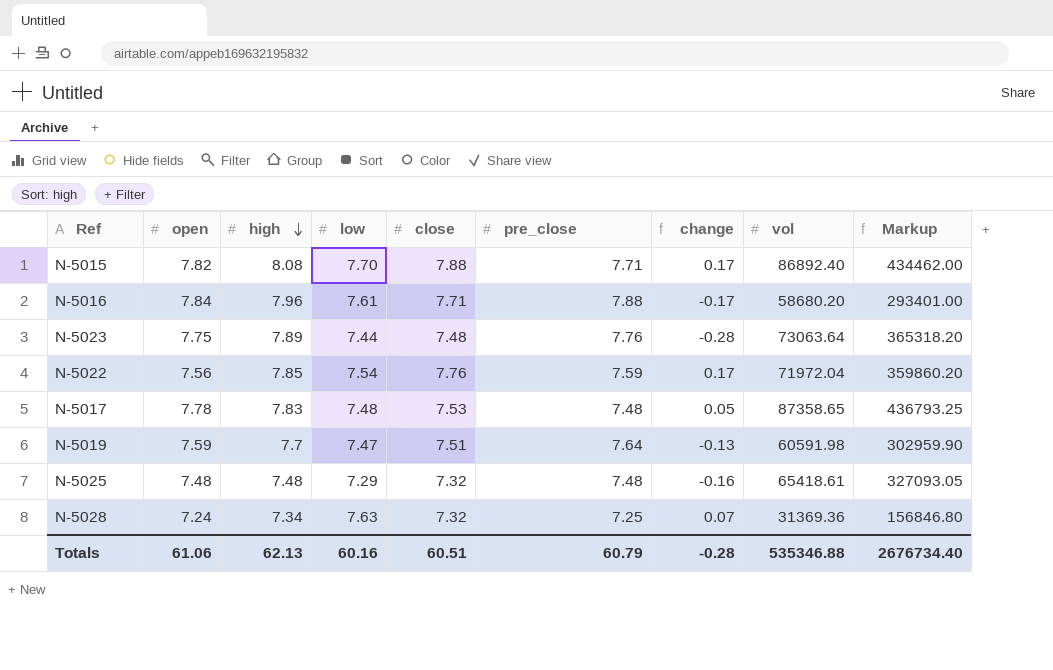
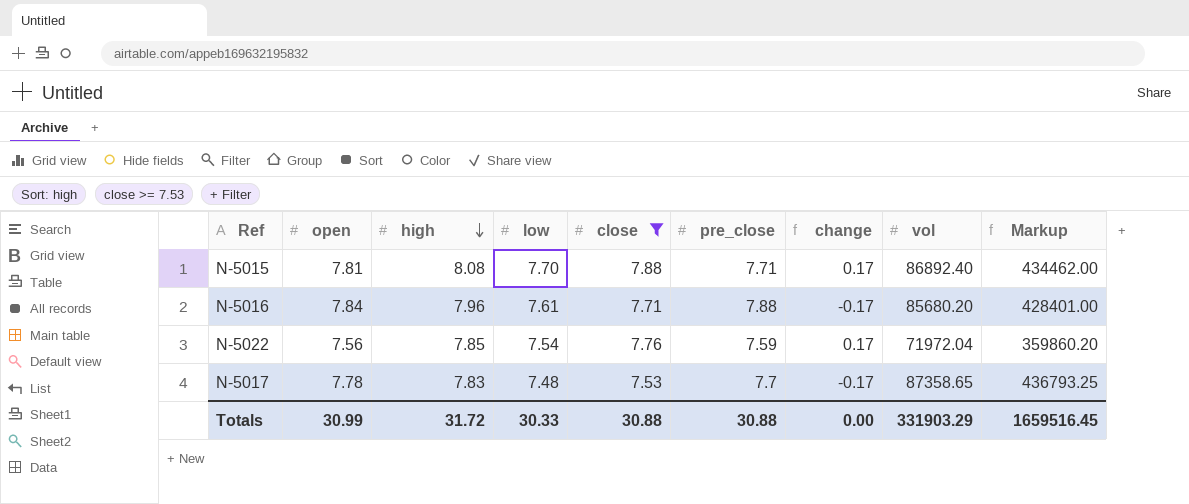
filter: none -> close >= 7.53
N-5015 | open: 7.82 -> 7.81
N-5016 | vol: 58680.20 -> 85680.20
N-5016 | Markup: 293401.00 -> 428401.00
N-5017 | pre_close: 7.48 -> 7.7
N-5017 | change: 0.05 -> -0.17
Totals | open: 61.06 -> 30.99
Totals | high: 62.13 -> 31.72
Totals | low: 60.16 -> 30.33
Totals | close: 60.51 -> 30.88
Totals | pre_close: 60.79 -> 30.88
Totals | change: -0.28 -> 0.00
Totals | vol: 535346.88 -> 331903.29
Totals | Markup: 2676734.40 -> 1659516.45

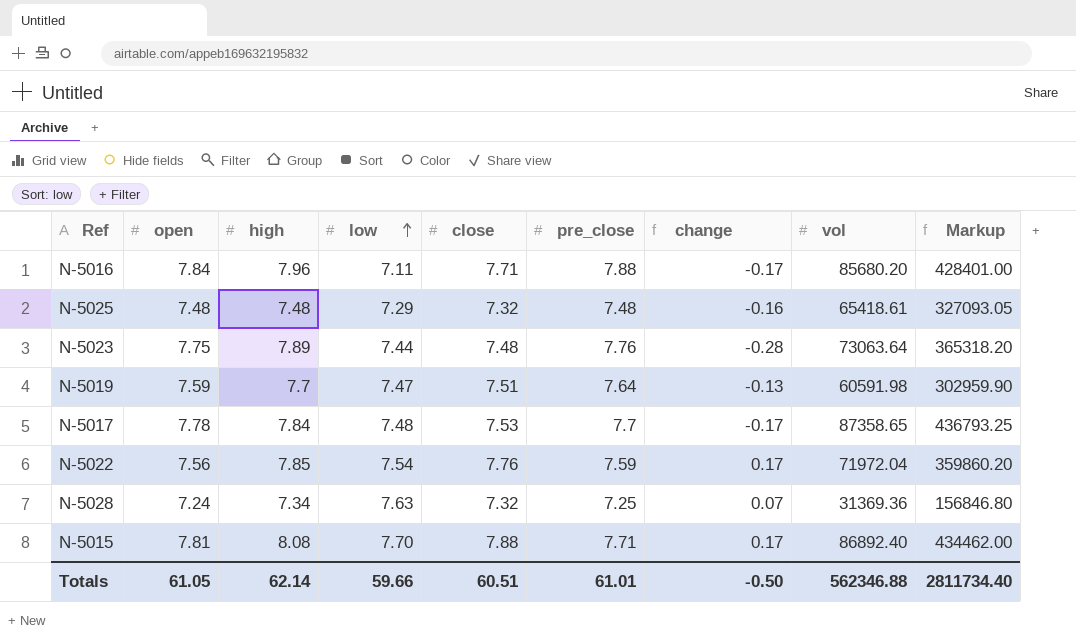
filter: close >= 7.53 -> none
row order: high descending -> low ascending
N-5016 | low: 7.61 -> 7.11
N-5017 | high: 7.83 -> 7.84
Totals | open: 30.99 -> 61.05
Totals | high: 31.72 -> 62.14
Totals | low: 30.33 -> 59.66
Totals | close: 30.88 -> 60.51
Totals | pre_close: 30.88 -> 61.01
Totals | change: 0.00 -> -0.50
Totals | vol: 331903.29 -> 562346.88
Totals | Markup: 1659516.45 -> 2811734.40

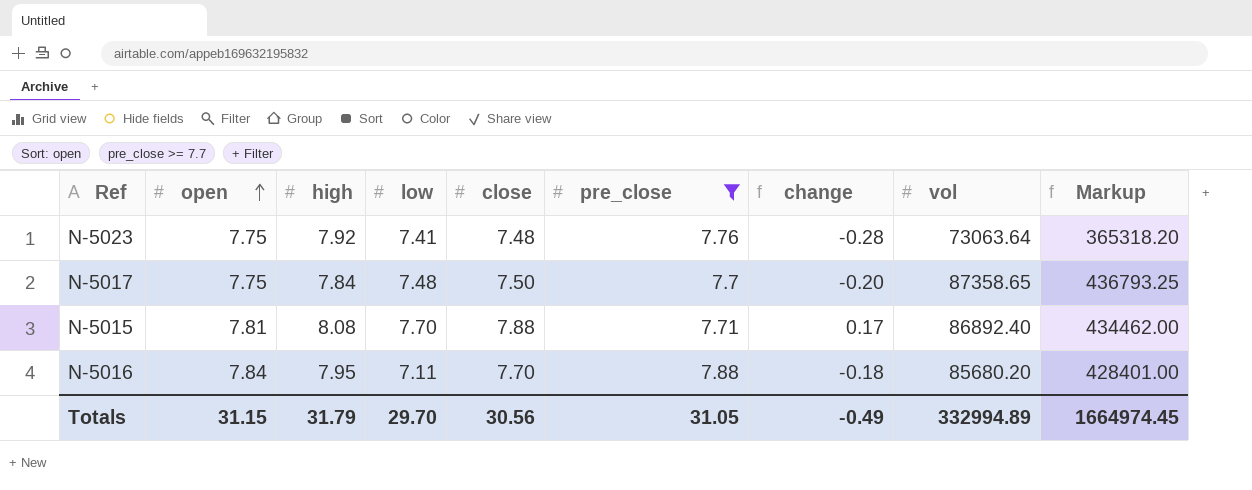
filter: none -> pre_close >= 7.7
row order: low ascending -> open ascending
N-5023 | high: 7.89 -> 7.92
N-5023 | low: 7.44 -> 7.41
N-5017 | open: 7.78 -> 7.75
N-5017 | close: 7.53 -> 7.50
N-5017 | change: -0.17 -> -0.20
N-5016 | high: 7.96 -> 7.95
N-5016 | close: 7.71 -> 7.70
N-5016 | change: -0.17 -> -0.18
Totals | open: 61.05 -> 31.15
Totals | high: 62.14 -> 31.79
Totals | low: 59.66 -> 29.70
Totals | close: 60.51 -> 30.56
Totals | pre_close: 61.01 -> 31.05
Totals | change: -0.50 -> -0.49
Totals | vol: 562346.88 -> 332994.89
Totals | Markup: 2811734.40 -> 1664974.45

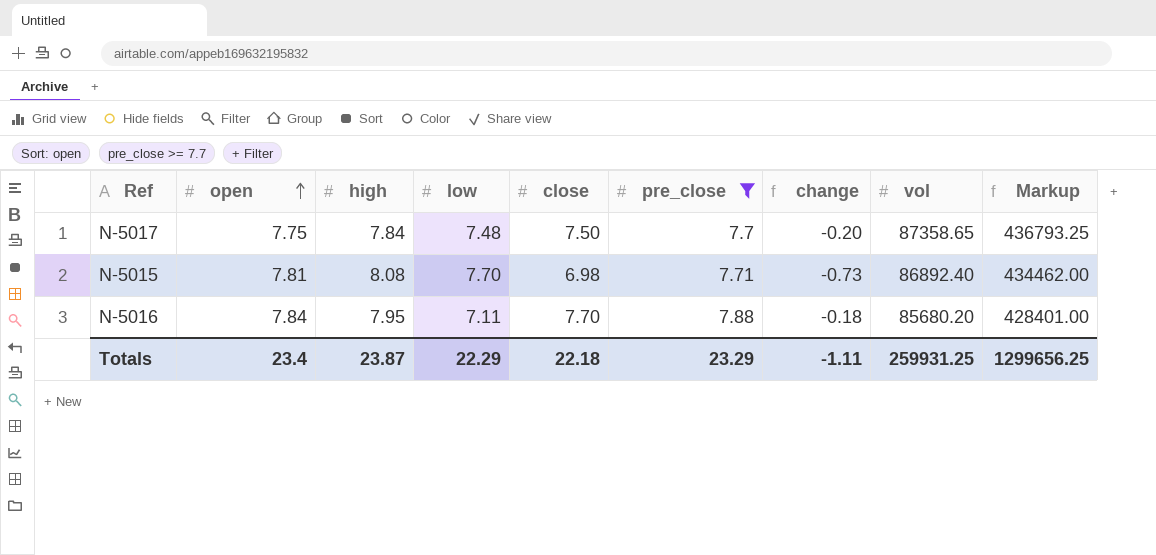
row N-5023: 7.75 | 7.92 | 7.41 | 7.48 | 7.76 | -0.28 | 73063.64 | 365318.20 -> none
N-5015 | close: 7.88 -> 6.98
N-5015 | change: 0.17 -> -0.73
Totals | open: 31.15 -> 23.4
Totals | high: 31.79 -> 23.87
Totals | low: 29.70 -> 22.29
Totals | close: 30.56 -> 22.18
Totals | pre_close: 31.05 -> 23.29
Totals | change: -0.49 -> -1.11
Totals | vol: 332994.89 -> 259931.25
Totals | Markup: 1664974.45 -> 1299656.25

